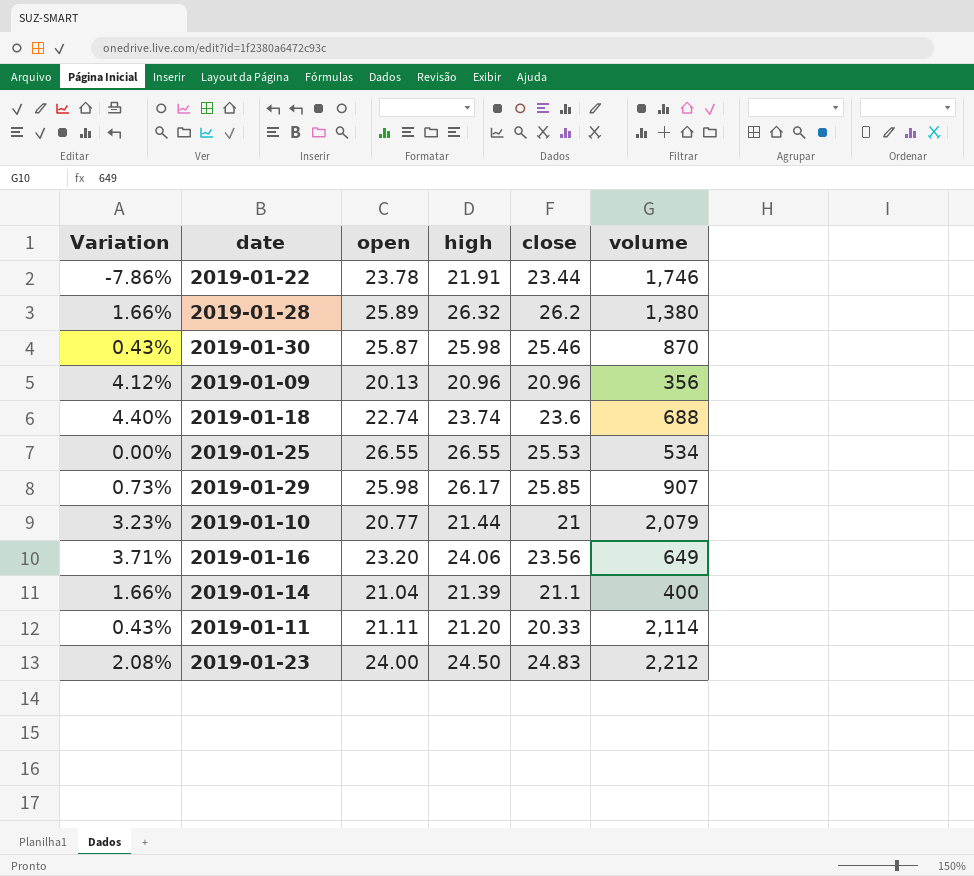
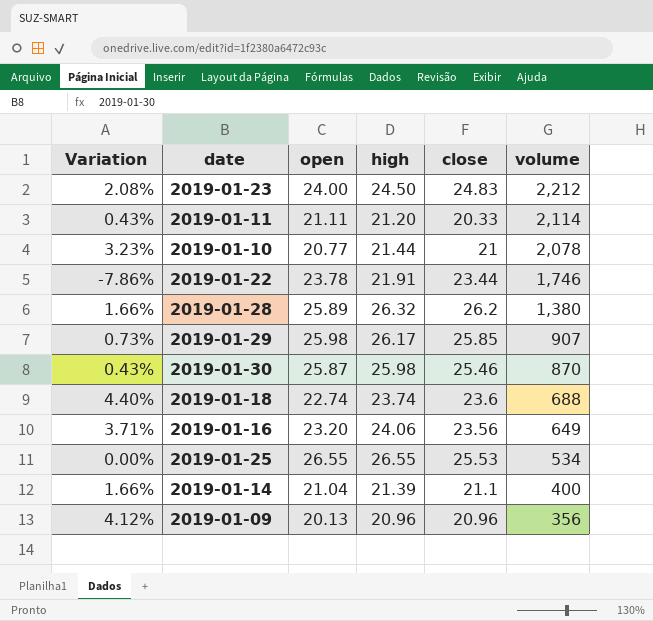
row order: none -> volume descending
2019-01-10 | volume: 2,079 -> 2,078

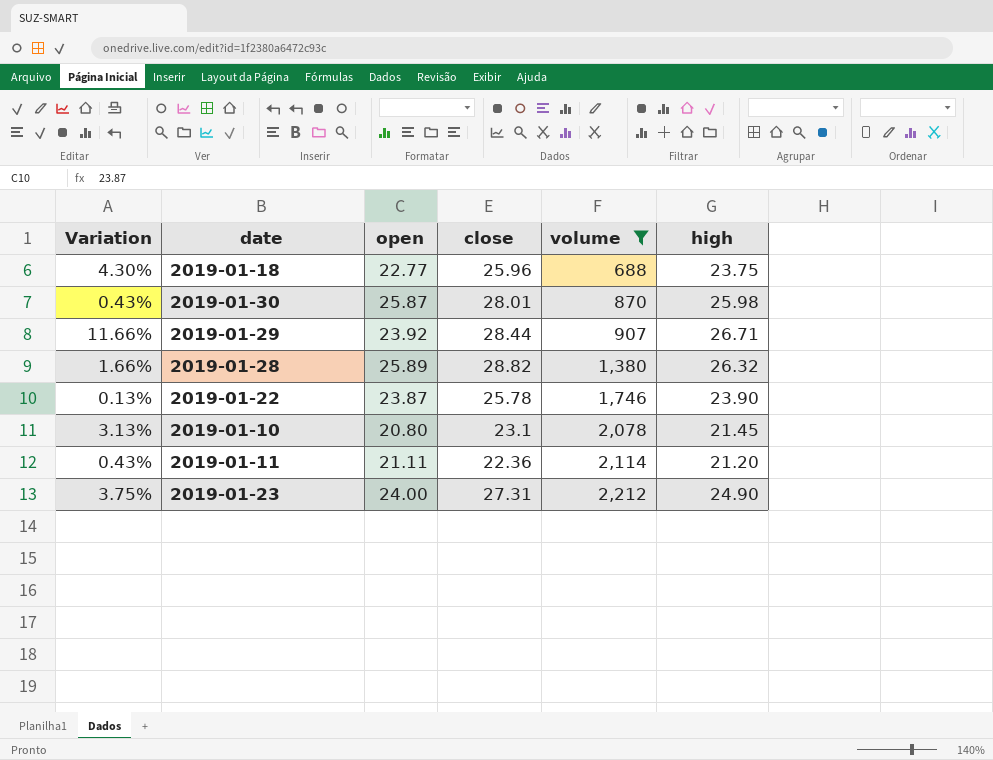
filter: none -> volume >= 688
row order: volume descending -> volume ascending
column high | position: 4 -> 6
2019-01-18 | Variation: 4.40% -> 4.30%
2019-01-18 | open: 22.74 -> 22.77
2019-01-18 | close: 23.6 -> 25.96
2019-01-18 | high: 23.74 -> 23.75
2019-01-30 | close: 25.46 -> 28.01
2019-01-29 | Variation: 0.73% -> 11.66%
2019-01-29 | open: 25.98 -> 23.92
2019-01-29 | close: 25.85 -> 28.44
2019-01-29 | high: 26.17 -> 26.71
2019-01-28 | close: 26.2 -> 28.82
2019-01-22 | Variation: -7.86% -> 0.13%
2019-01-22 | open: 23.78 -> 23.87
2019-01-22 | close: 23.44 -> 25.78
2019-01-22 | high: 21.91 -> 23.90
2019-01-10 | Variation: 3.23% -> 3.13%
2019-01-10 | open: 20.77 -> 20.80
2019-01-10 | close: 21 -> 23.1
2019-01-10 | high: 21.44 -> 21.45
2019-01-11 | close: 20.33 -> 22.36
2019-01-23 | Variation: 2.08% -> 3.75%
2019-01-23 | close: 24.83 -> 27.31
2019-01-23 | high: 24.50 -> 24.90

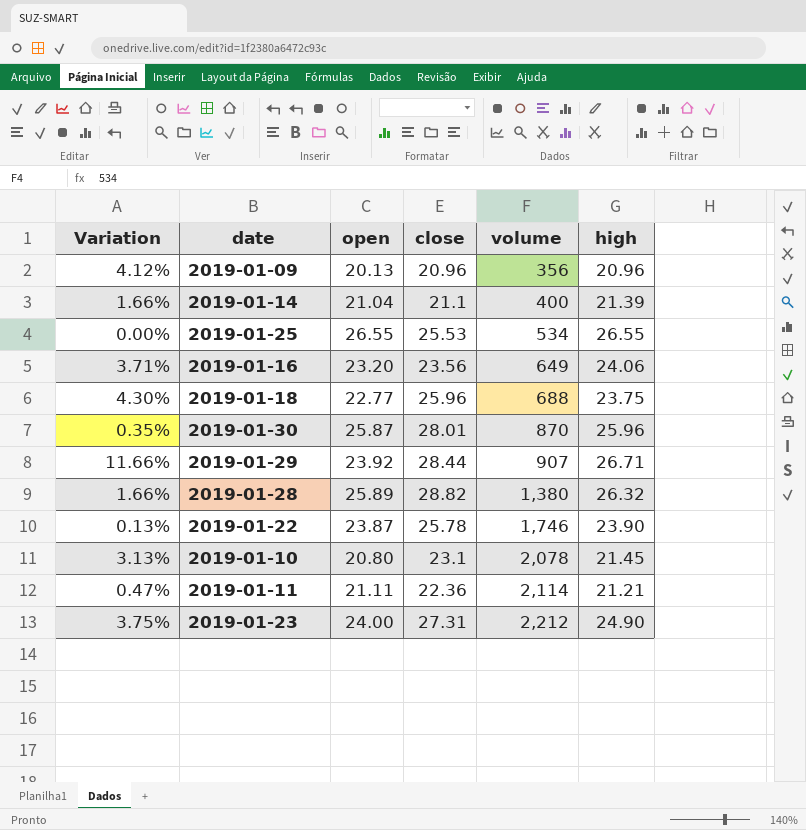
filter: volume >= 688 -> none
2019-01-30 | Variation: 0.43% -> 0.35%
2019-01-30 | high: 25.98 -> 25.96
2019-01-11 | Variation: 0.43% -> 0.47%
2019-01-11 | high: 21.20 -> 21.21

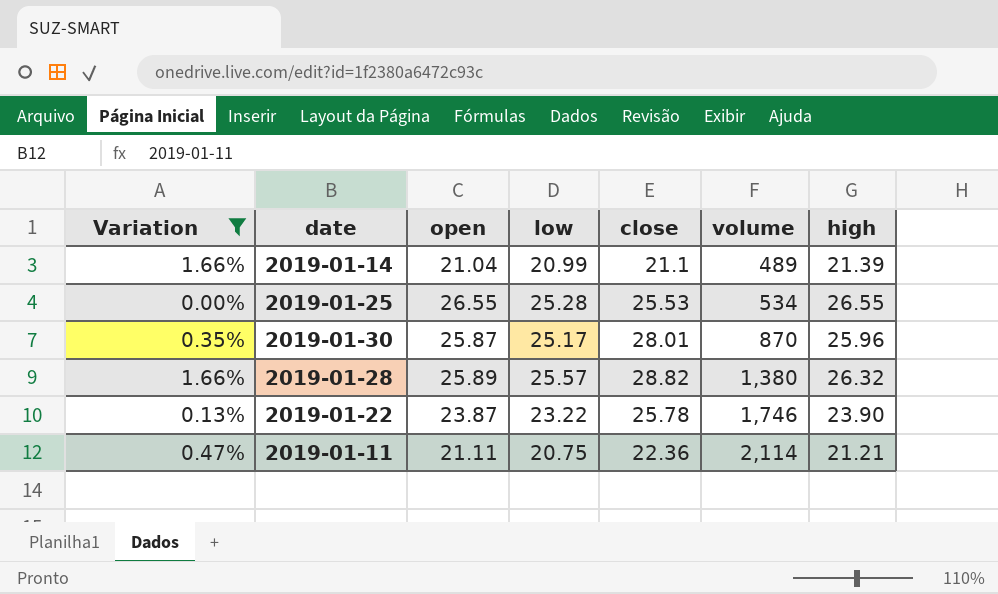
filter: none -> Variation <= 1.66%
column low | position: none -> 4
2019-01-14 | volume: 400 -> 489

